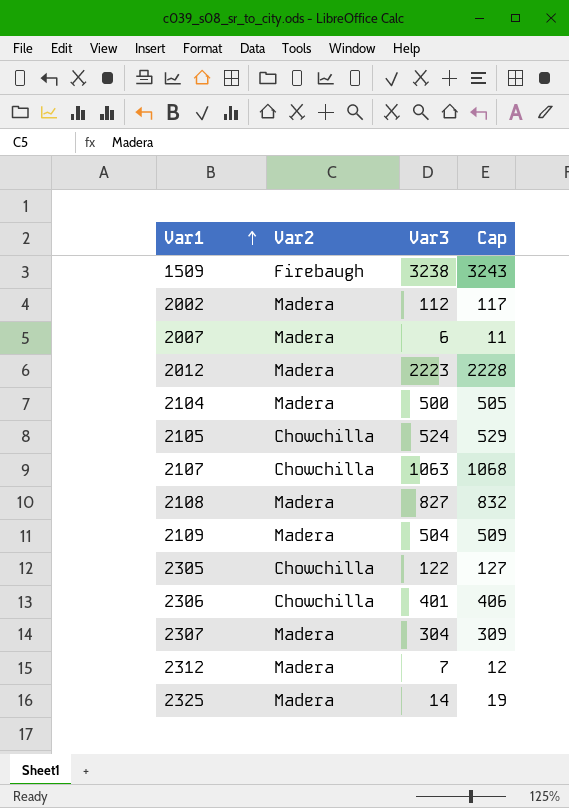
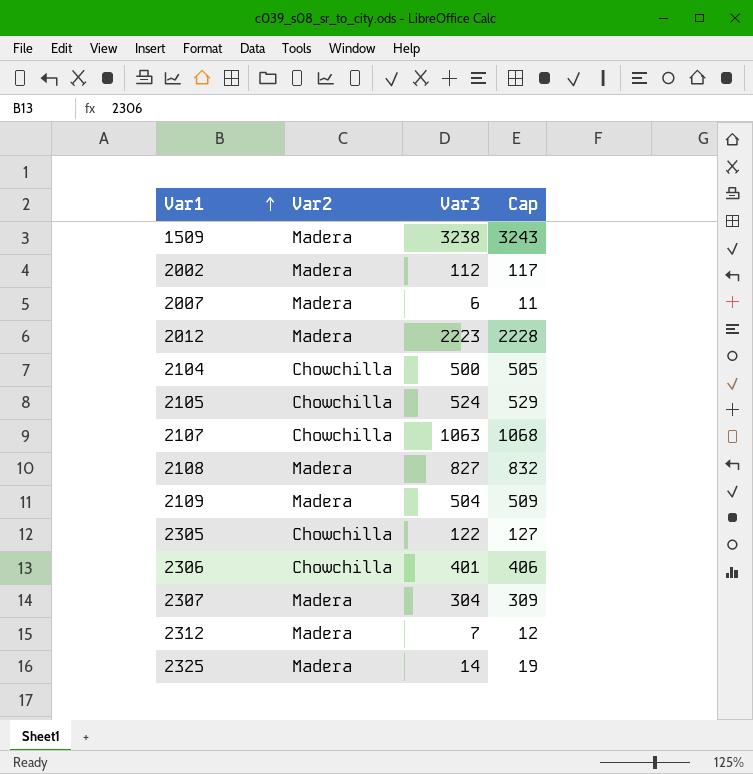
1509 | Var2: Firebaugh -> Madera
2104 | Var2: Madera -> Chowchilla

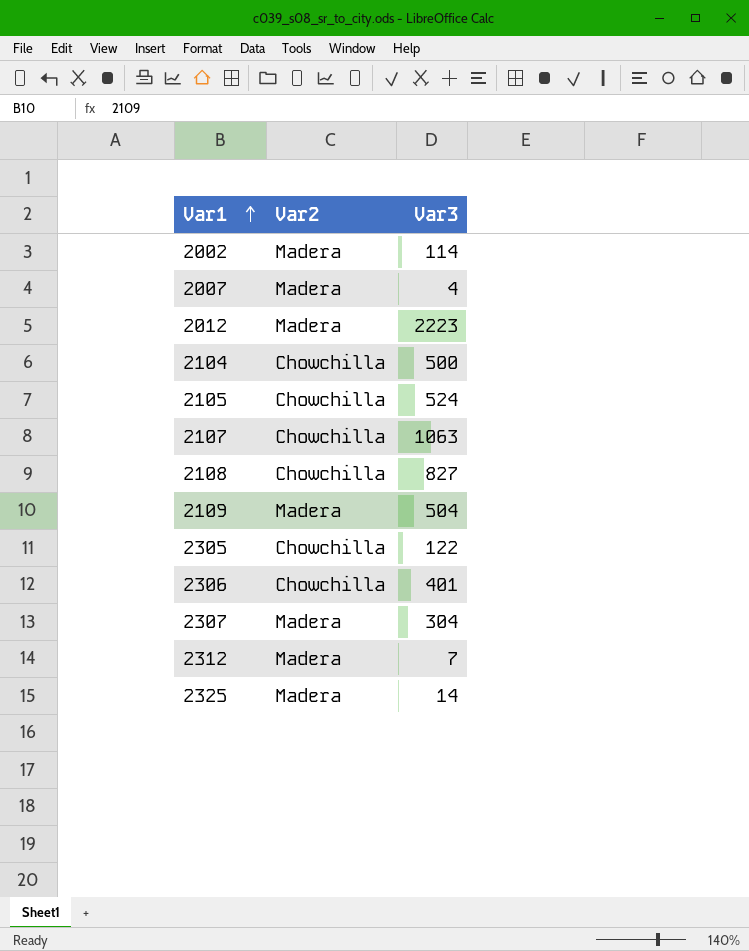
column Cap | formula: [Var3] + 5 -> none
row 1509: Madera | 3238 | 3243 -> none
2002 | Var3: 112 -> 114
2007 | Var3: 6 -> 4
2108 | Var2: Madera -> Chowchilla

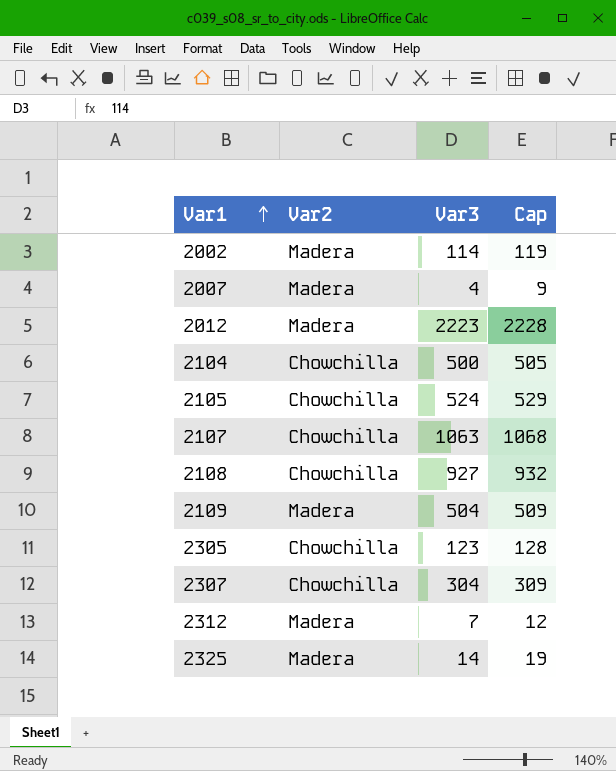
column Cap | formula: none -> [Var3] + 5
row 2306: Chowchilla | 401 -> none
2108 | Var3: 827 -> 927
2305 | Var3: 122 -> 123
2307 | Var2: Madera -> Chowchilla

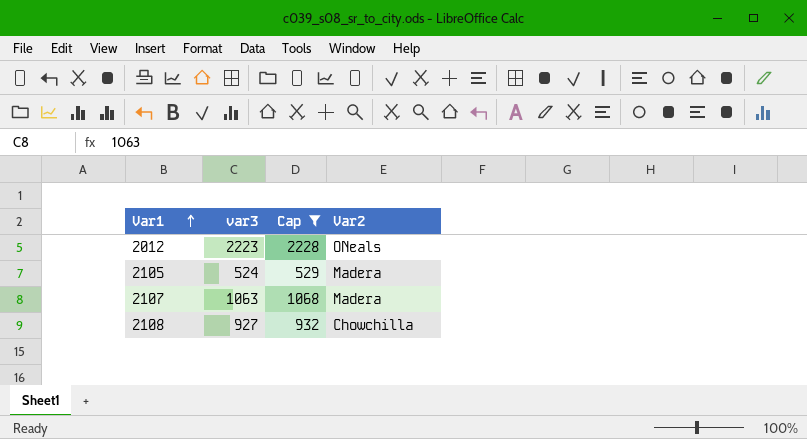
filter: none -> Cap >= 529
column name: Var3 -> var3
column Var2 | position: 2 -> 4
2012 | Var2: Madera -> ONeals
2105 | Var2: Chowchilla -> Madera
2107 | Var2: Chowchilla -> Madera

